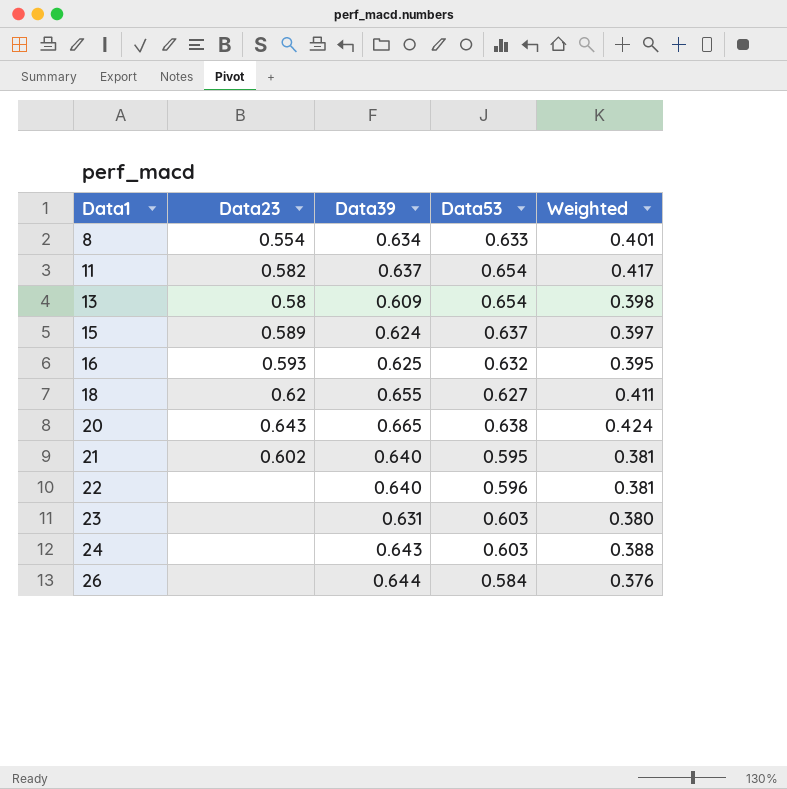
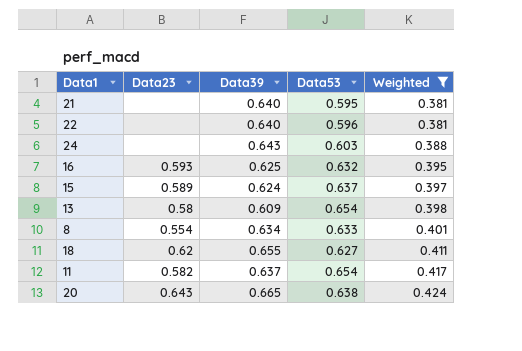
filter: none -> Weighted >= 0.381
row order: Data1 ascending -> Weighted ascending
21 | Data23: 0.602 -> none

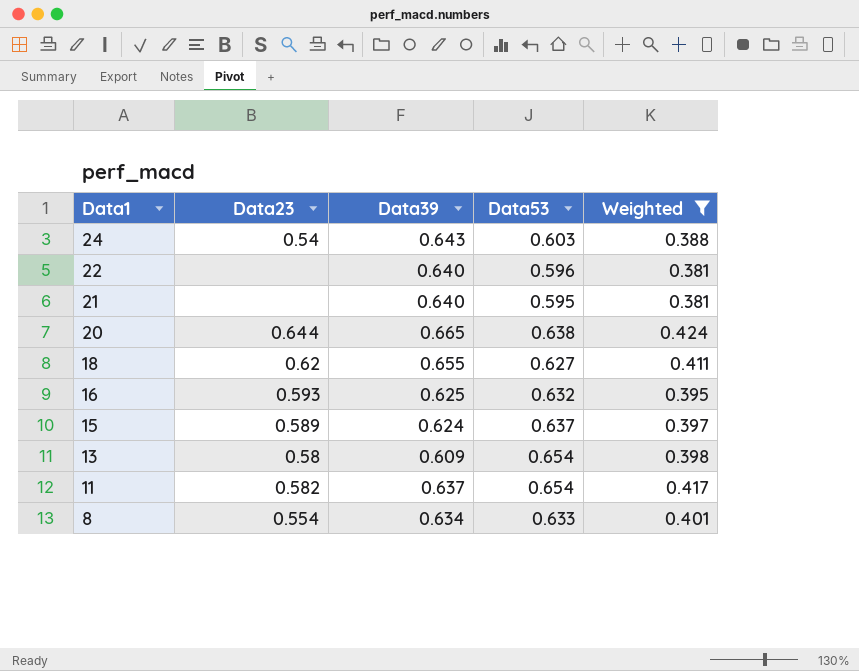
row order: Weighted ascending -> Data1 descending
24 | Data23: none -> 0.54
20 | Data23: 0.643 -> 0.644

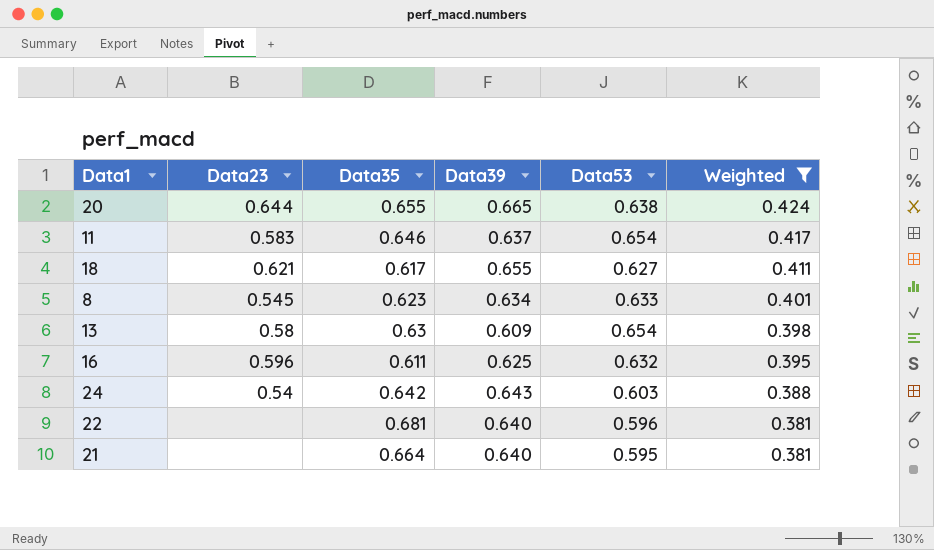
row order: Data1 descending -> Weighted descending
column Data35 | position: none -> 3
row 15: 0.589 | 0.624 | 0.637 | 0.397 -> none
11 | Data23: 0.582 -> 0.583
18 | Data23: 0.62 -> 0.621
8 | Data23: 0.554 -> 0.545
16 | Data23: 0.593 -> 0.596

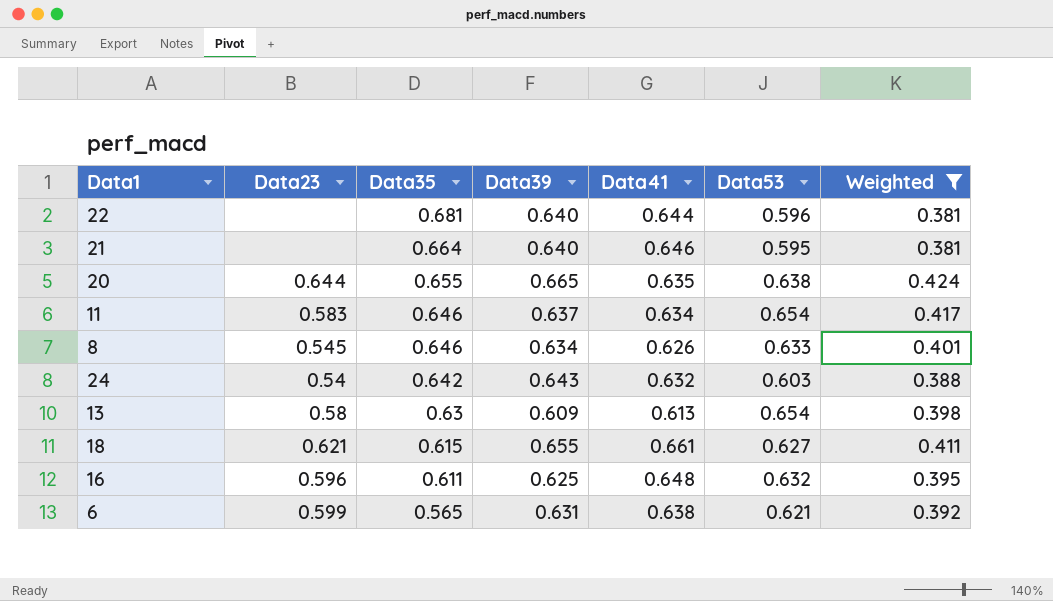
row order: Weighted descending -> Data35 descending
column Data41 | position: none -> 5
8 | Data35: 0.623 -> 0.646
18 | Data35: 0.617 -> 0.615
row 6: none -> 0.599 | 0.565 | 0.631 | 0.638 | 0.621 | 0.392

